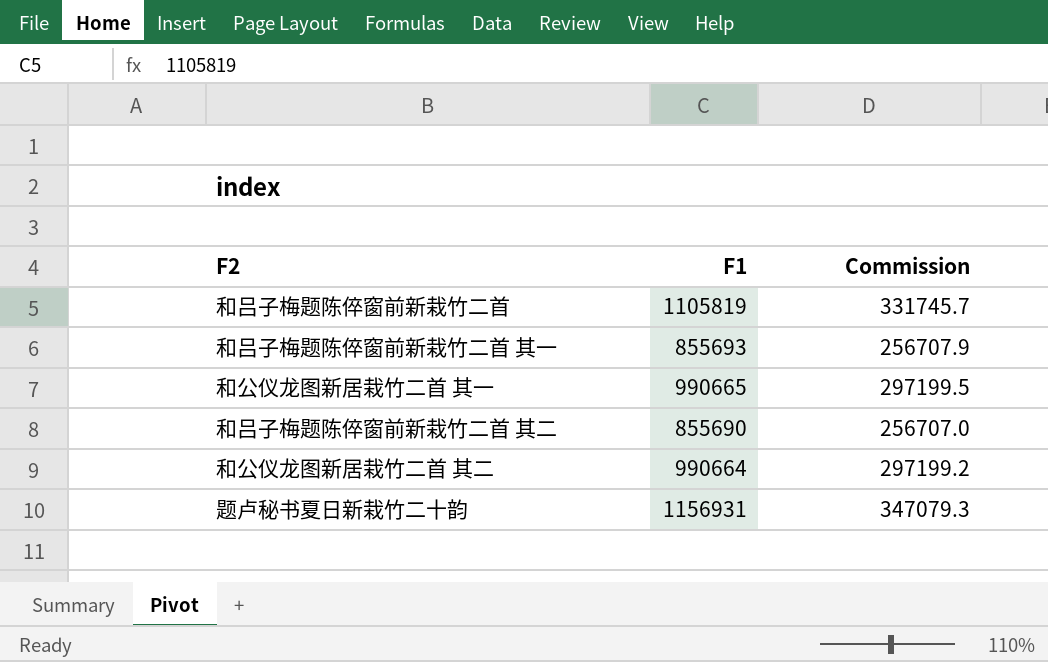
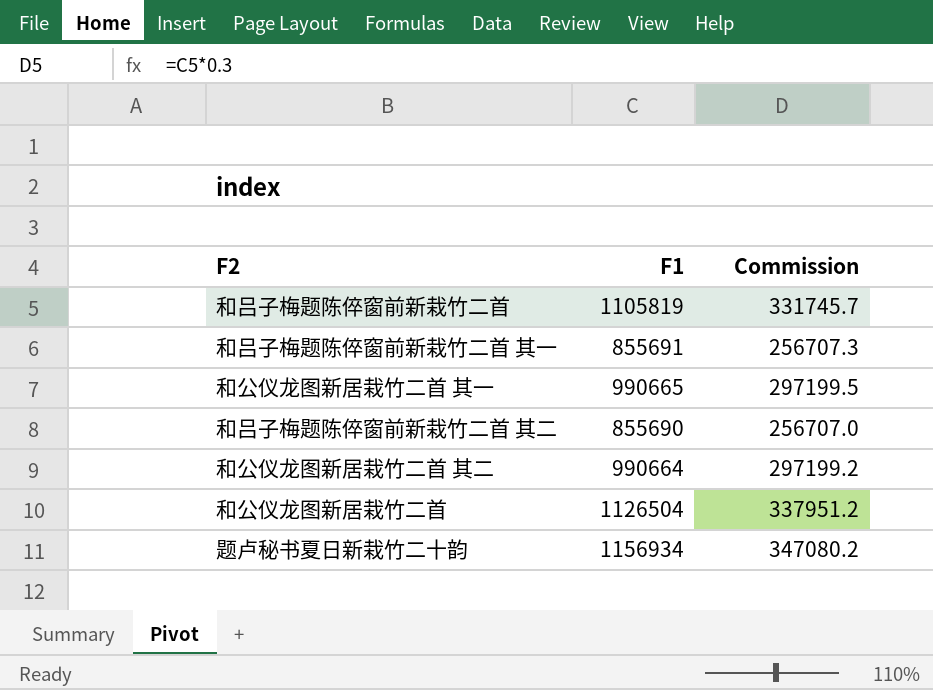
和吕子梅题陈倅窗前新栽竹二首 其一 | F1: 855693 -> 855691
和吕子梅题陈倅窗前新栽竹二首 其一 | Commission: 256707.9 -> 256707.3
row 和公仪龙图新居栽竹二首: none -> 1126504 | 337951.2
题卢秘书夏日新栽竹二十韵 | F1: 1156931 -> 1156934
题卢秘书夏日新栽竹二十韵 | Commission: 347079.3 -> 347080.2

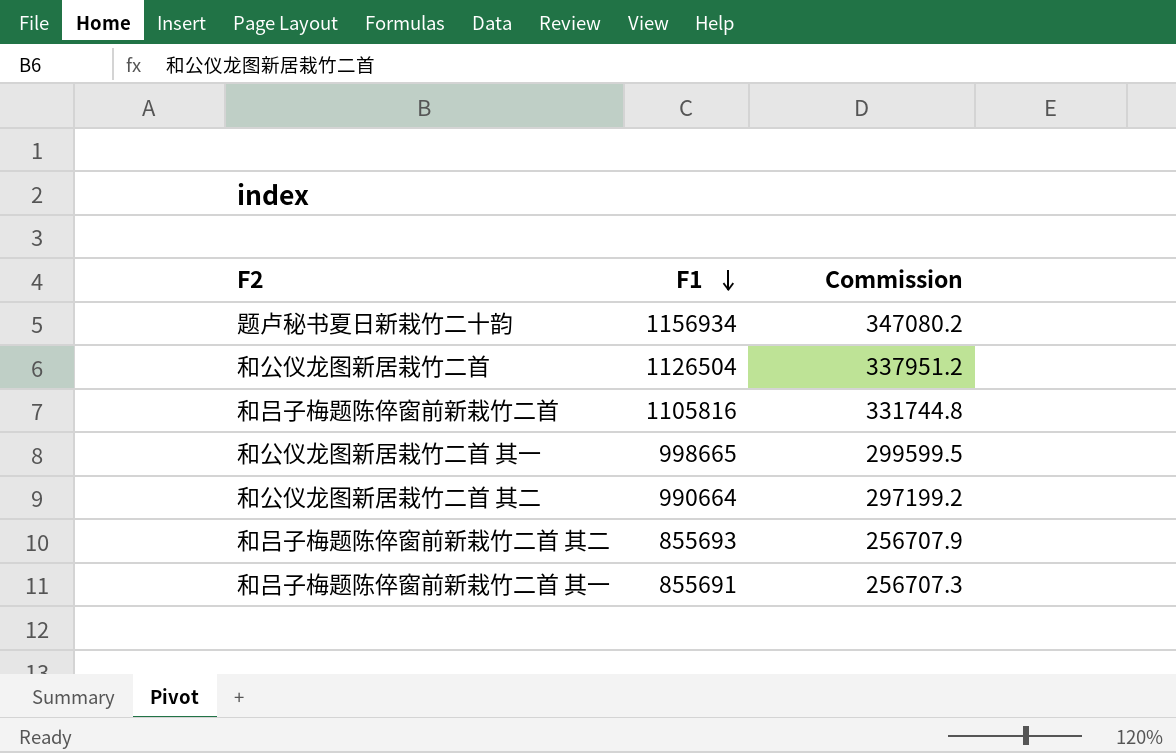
row order: none -> F1 descending
和吕子梅题陈倅窗前新栽竹二首 | F1: 1105819 -> 1105816
和吕子梅题陈倅窗前新栽竹二首 | Commission: 331745.7 -> 331744.8
和公仪龙图新居栽竹二首 其一 | F1: 990665 -> 998665
和公仪龙图新居栽竹二首 其一 | Commission: 297199.5 -> 299599.5
和吕子梅题陈倅窗前新栽竹二首 其二 | F1: 855690 -> 855693
和吕子梅题陈倅窗前新栽竹二首 其二 | Commission: 256707.0 -> 256707.9

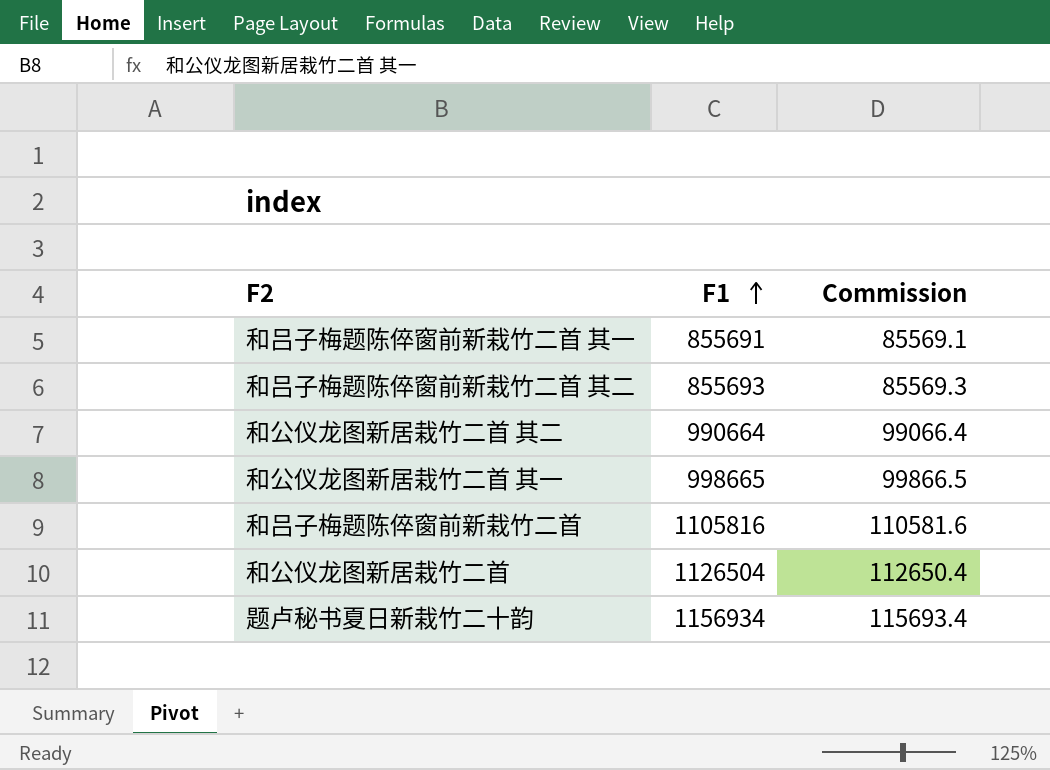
row order: F1 descending -> F1 ascending
column Commission | formula: [F1] * 0.3 -> [F1] * 0.1

